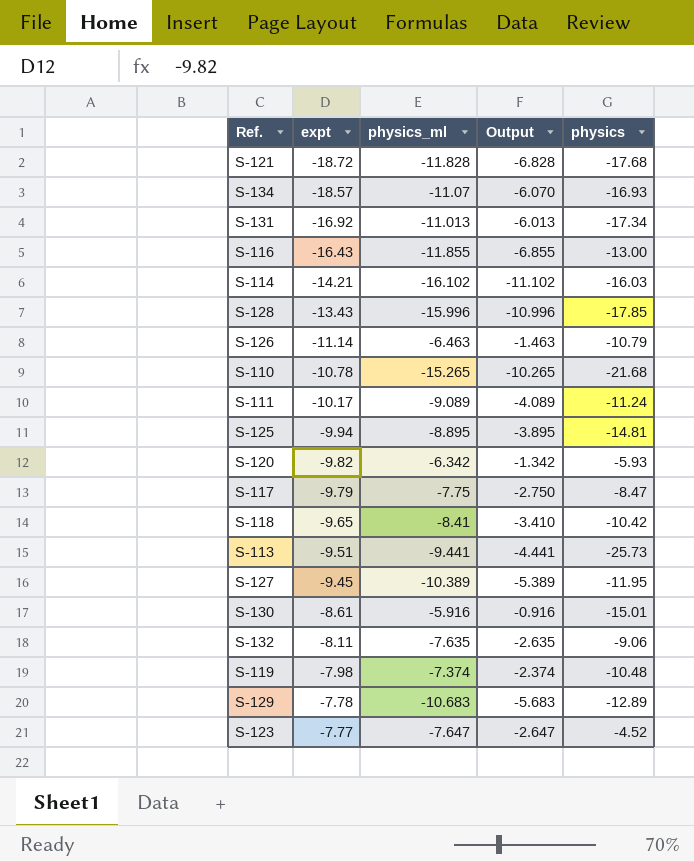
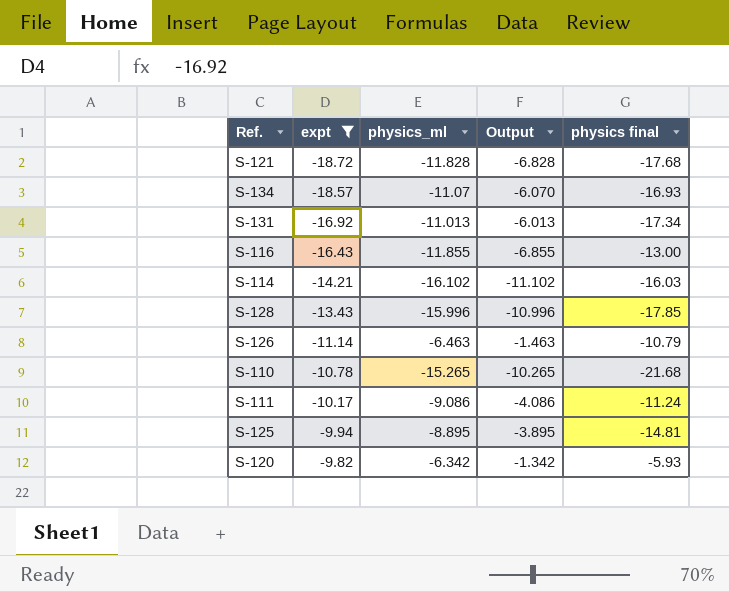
filter: none -> expt <= -9.82
column name: physics -> physics final
S-111 | physics_ml: -9.089 -> -9.086
S-111 | Output: -4.089 -> -4.086

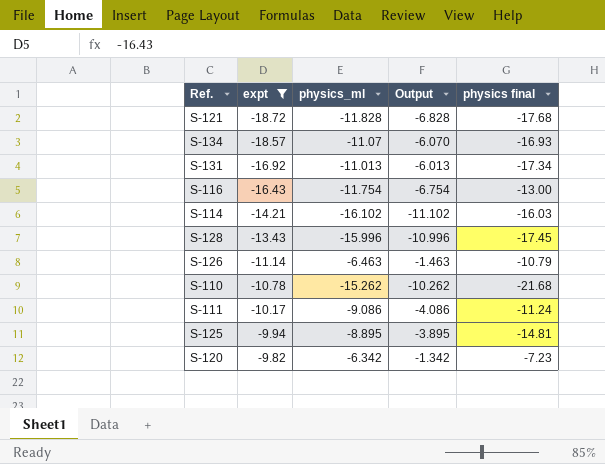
S-116 | physics_ml: -11.855 -> -11.754
S-116 | Output: -6.855 -> -6.754
S-128 | physics final: -17.85 -> -17.45
S-110 | physics_ml: -15.265 -> -15.262
S-110 | Output: -10.265 -> -10.262
S-120 | physics final: -5.93 -> -7.23

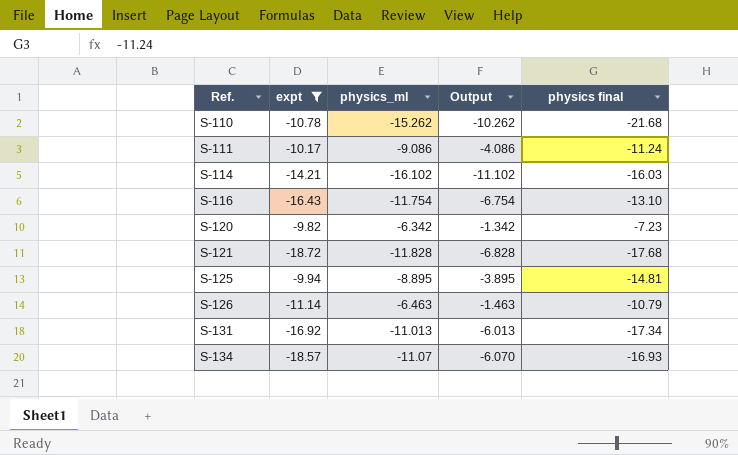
row order: expt ascending -> Ref. ascending
row S-128: -13.43 | -15.996 | -10.996 | -17.45 -> none
S-116 | physics final: -13.00 -> -13.10

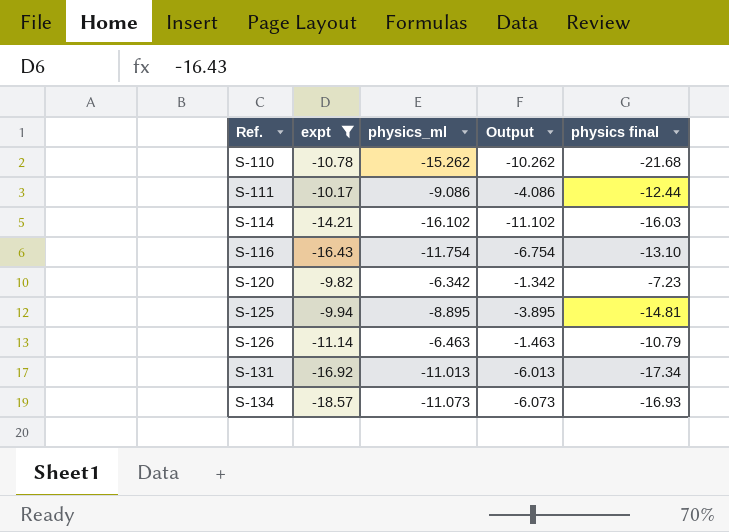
row S-121: -18.72 | -11.828 | -6.828 | -17.68 -> none
S-111 | physics final: -11.24 -> -12.44
S-134 | physics_ml: -11.07 -> -11.073
S-134 | Output: -6.070 -> -6.073

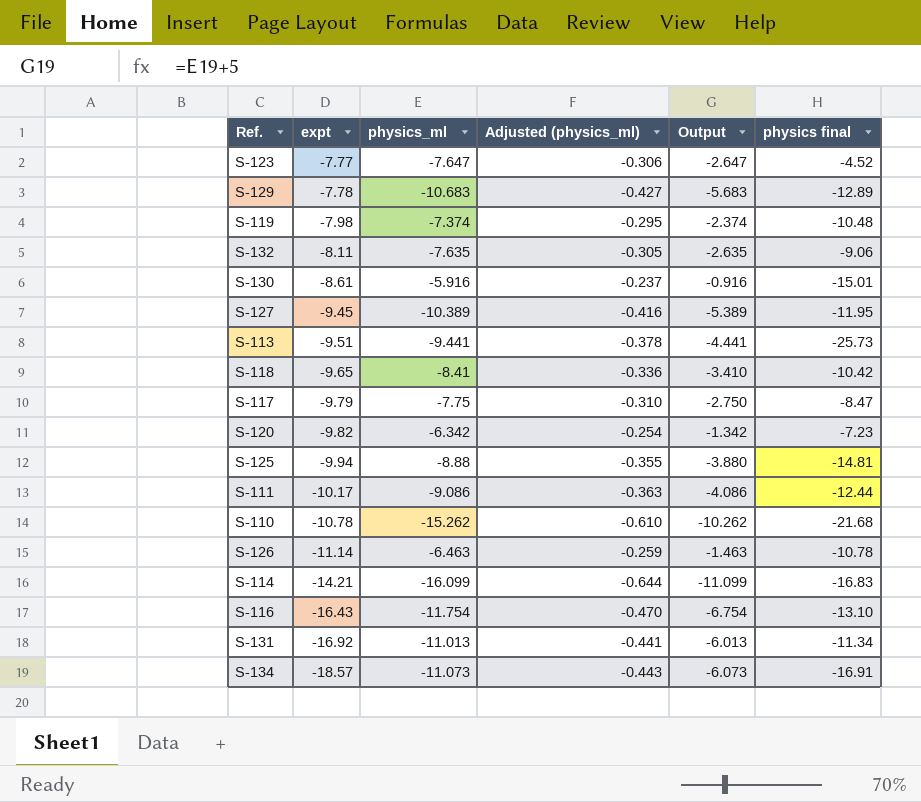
filter: expt <= -9.82 -> none
row order: Ref. ascending -> expt descending
column Adjusted (physics_ml) | formula: none -> [physics_ml] * 0.04
S-125 | physics_ml: -8.895 -> -8.88
S-125 | Output: -3.895 -> -3.880
S-126 | physics final: -10.79 -> -10.78
S-114 | physics_ml: -16.102 -> -16.099
S-114 | Output: -11.102 -> -11.099
S-114 | physics final: -16.03 -> -16.83
S-131 | physics final: -17.34 -> -11.34
S-134 | physics final: -16.93 -> -16.91

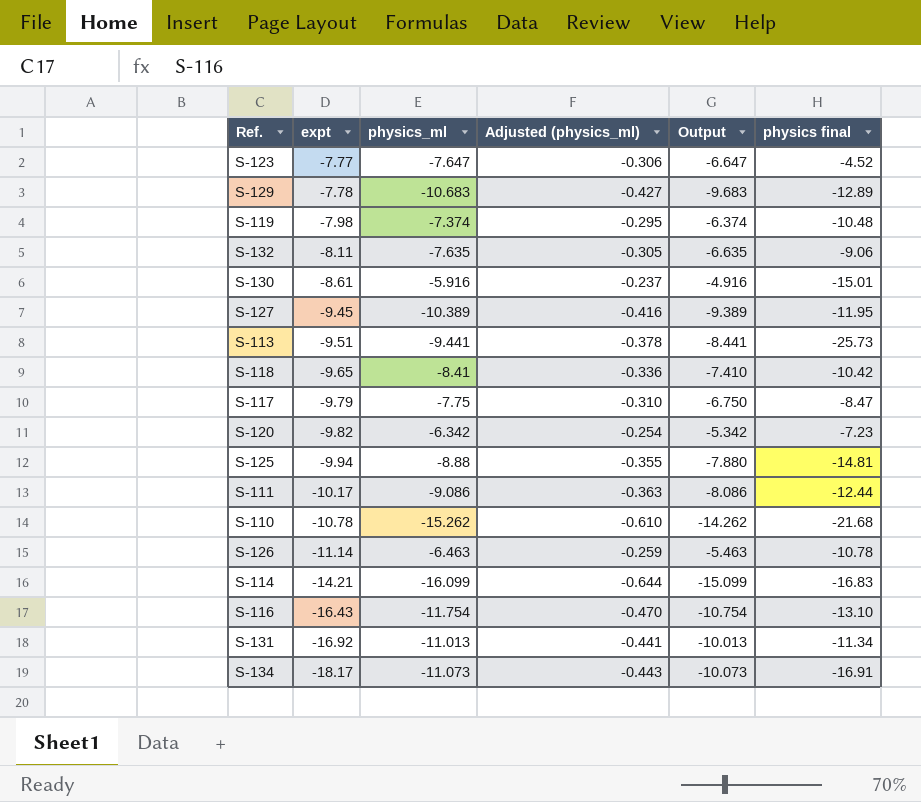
column Output | formula: [physics_ml] + 5 -> [physics_ml] + 1
S-134 | expt: -18.57 -> -18.17

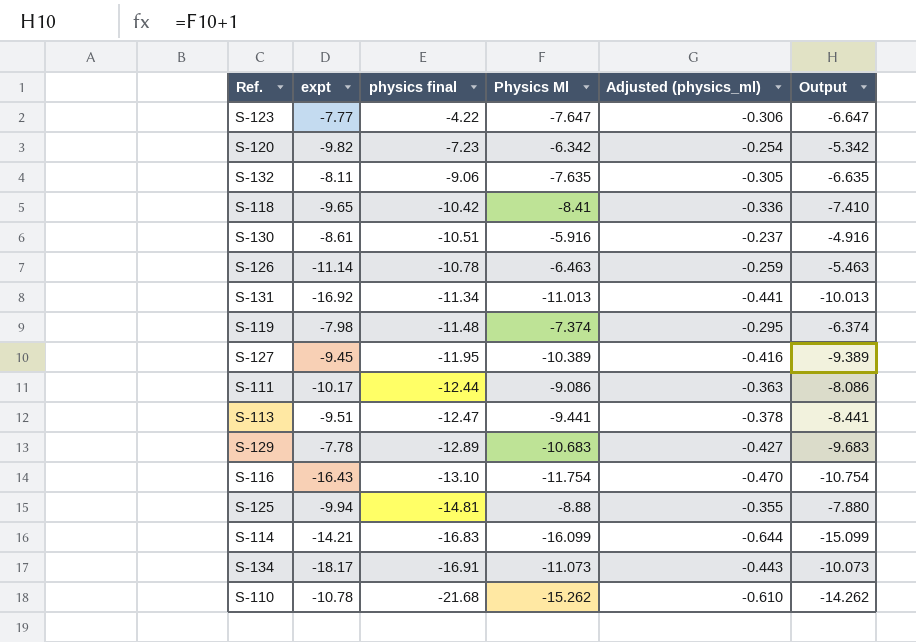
row order: expt descending -> physics final descending
column physics final | position: 6 -> 3
column name: physics_ml -> Physics Ml
row S-117: -9.79 | -7.75 | -0.310 | -6.750 | -8.47 -> none
S-123 | physics final: -4.52 -> -4.22
S-130 | physics final: -15.01 -> -10.51
S-119 | physics final: -10.48 -> -11.48
S-113 | physics final: -25.73 -> -12.47

